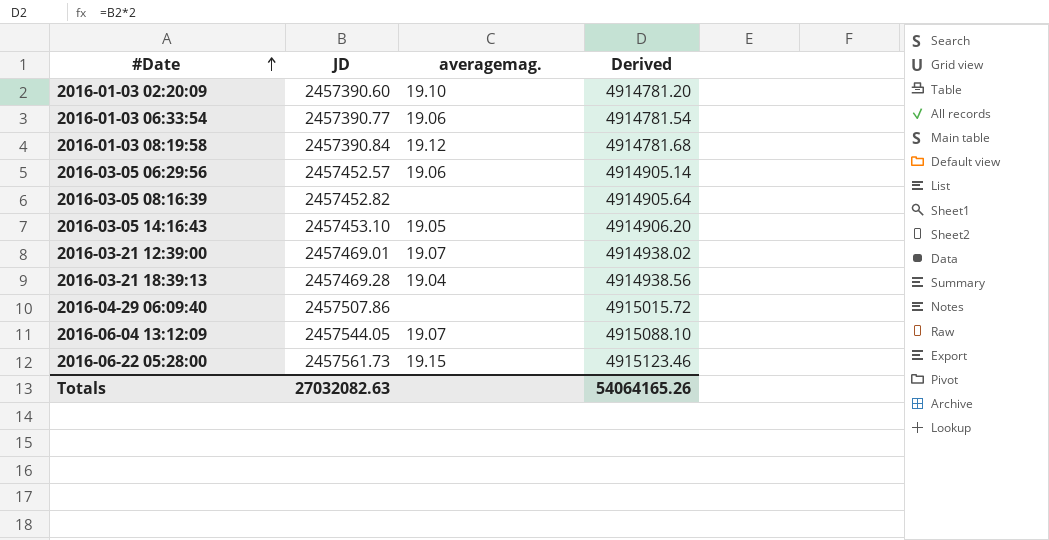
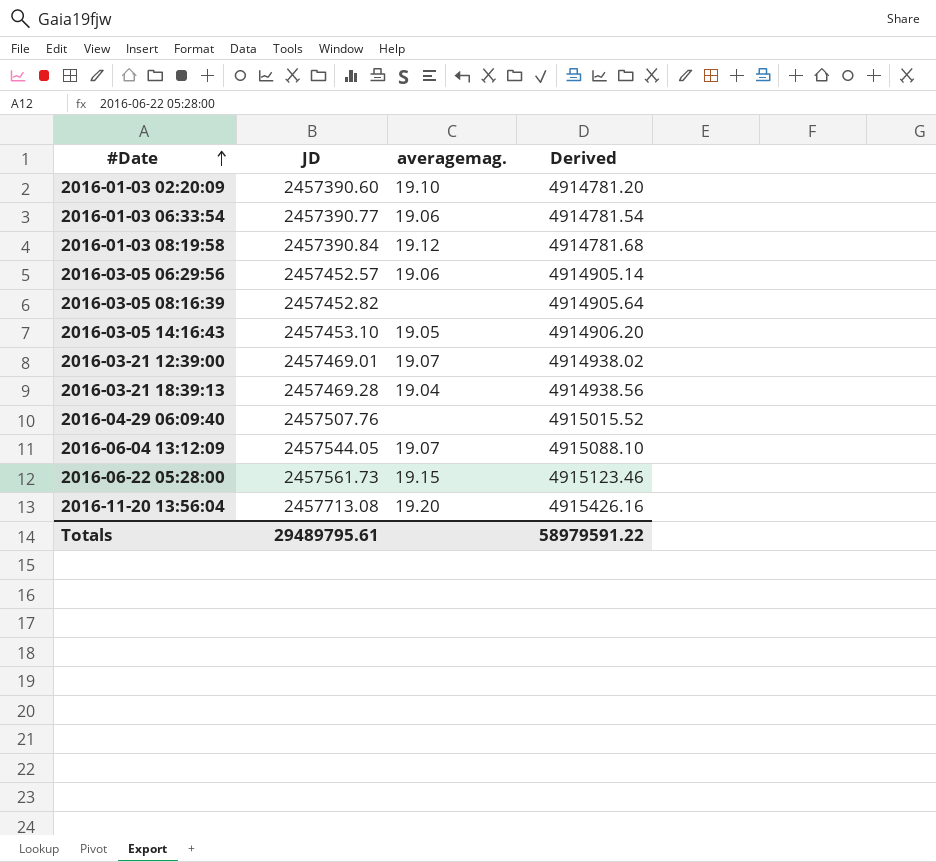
2016-04-29 06:09:40 | JD: 2457507.86 -> 2457507.76
2016-04-29 06:09:40 | Derived: 4915015.72 -> 4915015.52
row 2016-11-20 13:56:04: none -> 2457713.08 | 19.20 | 4915426.16
Totals | JD: 27032082.63 -> 29489795.61
Totals | Derived: 54064165.26 -> 58979591.22

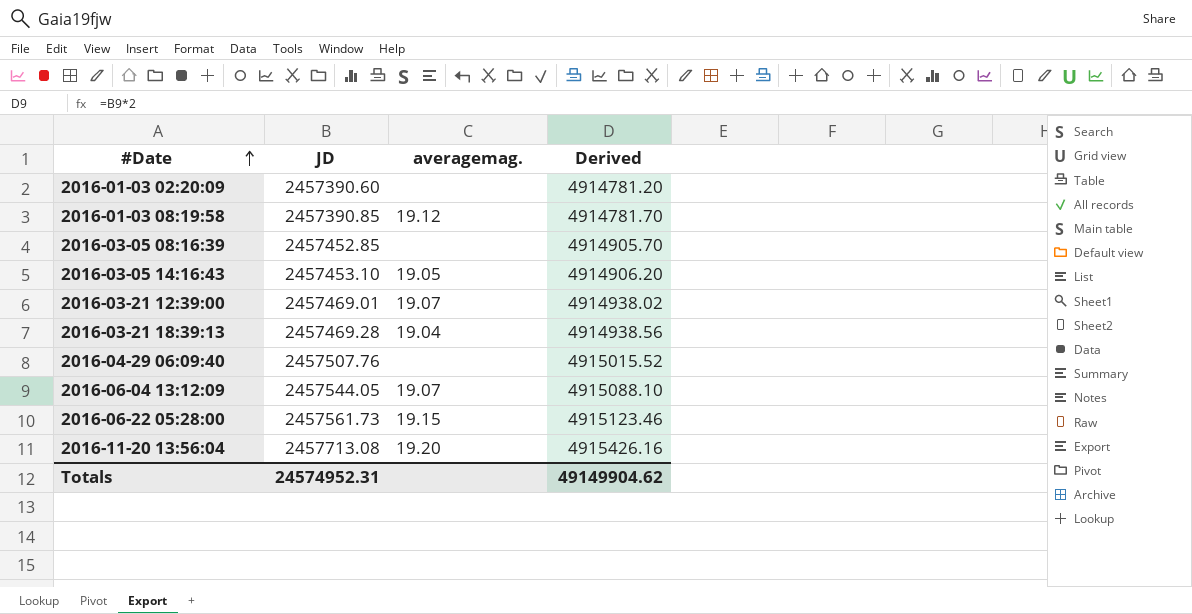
row 2016-01-03 06:33:54: 2457390.77 | 19.06 | 4914781.54 -> none
row 2016-03-05 06:29:56: 2457452.57 | 19.06 | 4914905.14 -> none
2016-01-03 02:20:09 | averagemag.: 19.10 -> none
2016-01-03 08:19:58 | JD: 2457390.84 -> 2457390.85
2016-01-03 08:19:58 | Derived: 4914781.68 -> 4914781.70
2016-03-05 08:16:39 | JD: 2457452.82 -> 2457452.85
2016-03-05 08:16:39 | Derived: 4914905.64 -> 4914905.70
Totals | JD: 29489795.61 -> 24574952.31
Totals | Derived: 58979591.22 -> 49149904.62

